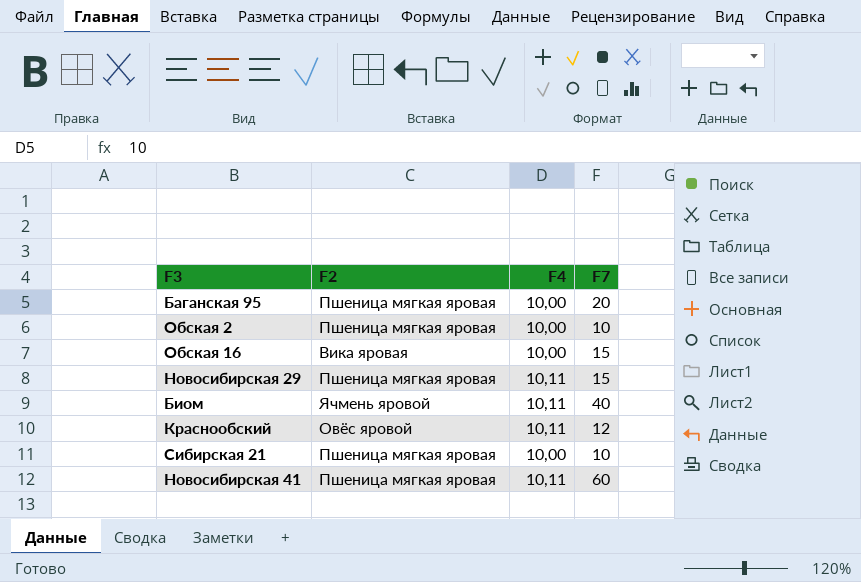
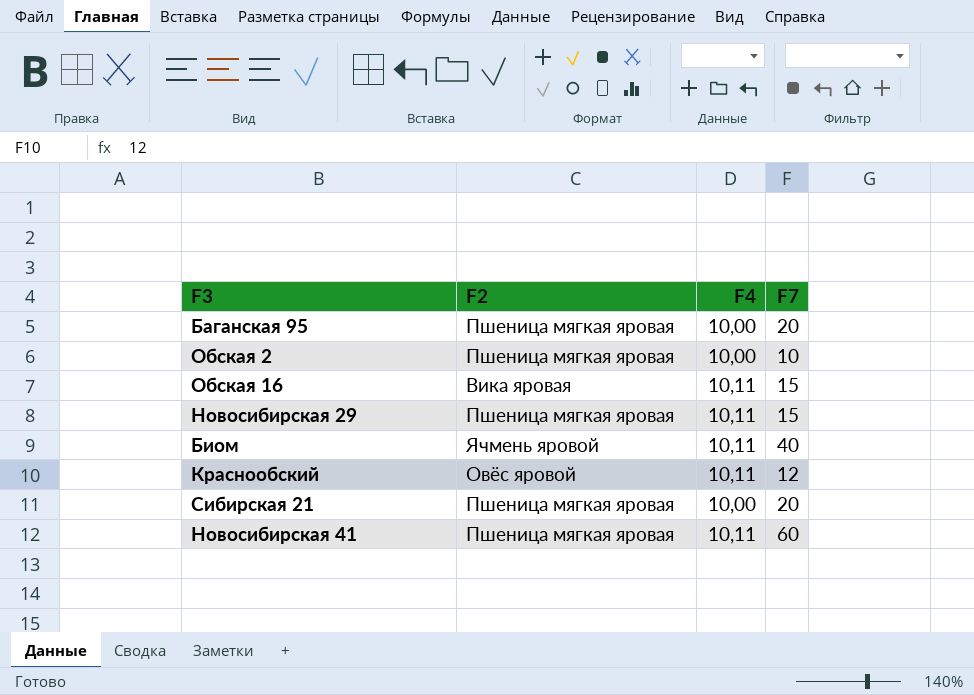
Обская 16 | F4: 10,00 -> 10,11
Сибирская 21 | F7: 10 -> 20

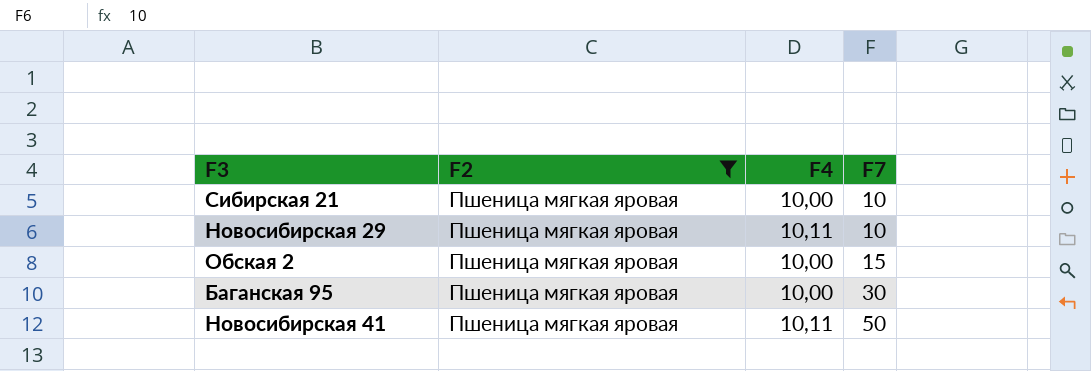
filter: none -> F2 = Пшеница мягкая яровая
row order: none -> F7 ascending
Сибирская 21 | F7: 20 -> 10
Новосибирская 29 | F7: 15 -> 10
Обская 2 | F7: 10 -> 15
Баганская 95 | F7: 20 -> 30
Новосибирская 41 | F7: 60 -> 50

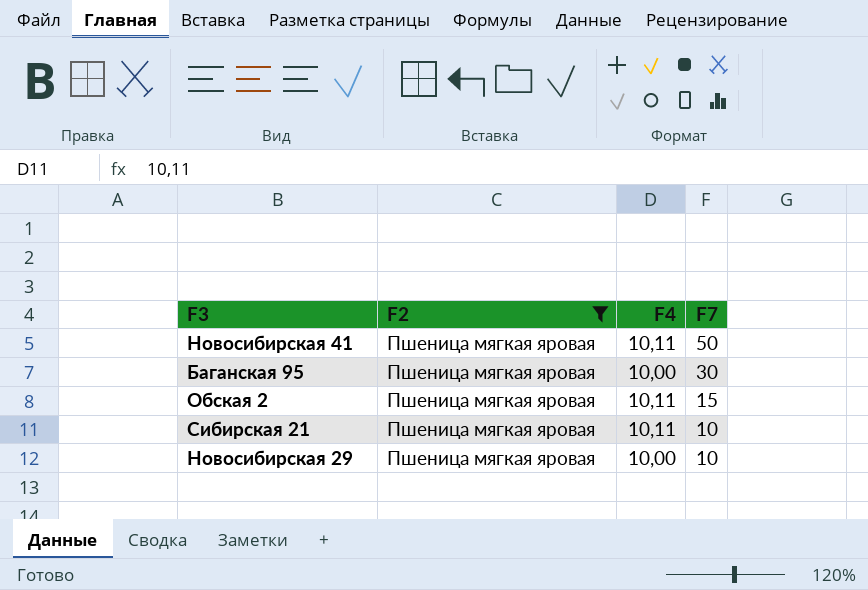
row order: F7 ascending -> F7 descending
Обская 2 | F4: 10,00 -> 10,11
Сибирская 21 | F4: 10,00 -> 10,11
Новосибирская 29 | F4: 10,11 -> 10,00

